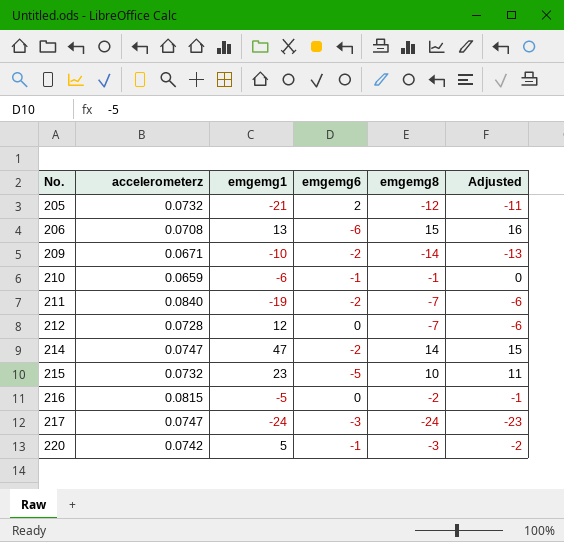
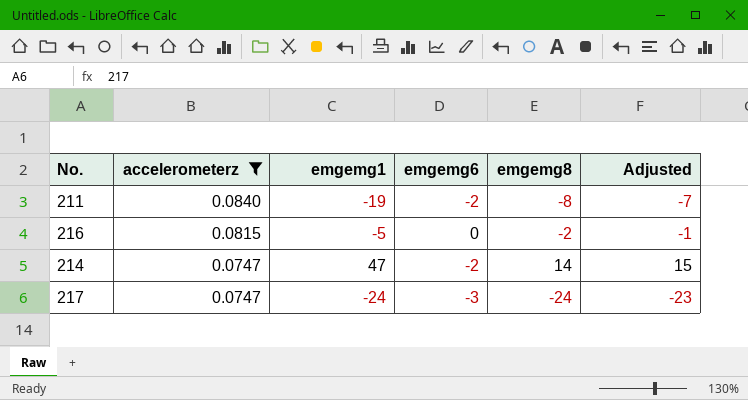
filter: none -> accelerometerz >= 0.0747
row order: No. ascending -> accelerometerz descending
211 | emgemg8: -7 -> -8
211 | Adjusted: -6 -> -7

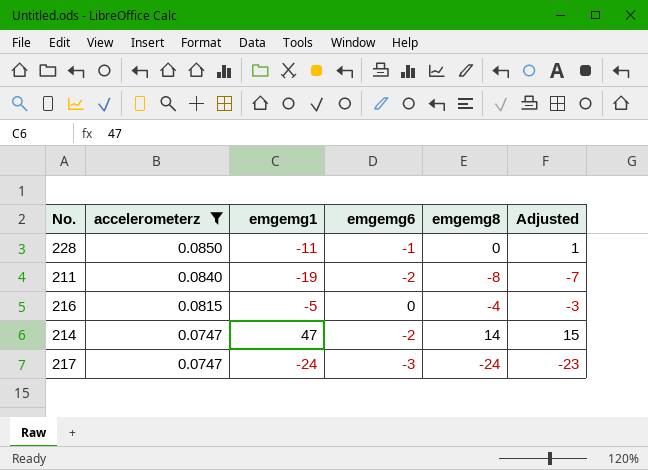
row 228: none -> 0.0850 | -11 | -1 | 0 | 1
216 | emgemg8: -2 -> -4
216 | Adjusted: -1 -> -3

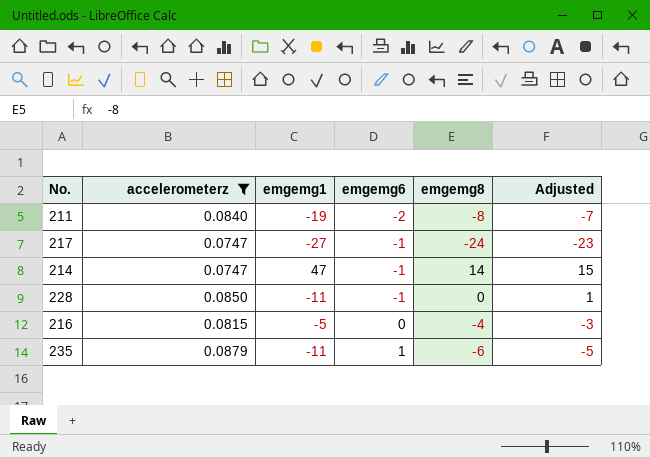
row order: accelerometerz descending -> emgemg6 ascending
217 | emgemg1: -24 -> -27
217 | emgemg6: -3 -> -1
214 | emgemg6: -2 -> -1
row 235: none -> 0.0879 | -11 | 1 | -6 | -5

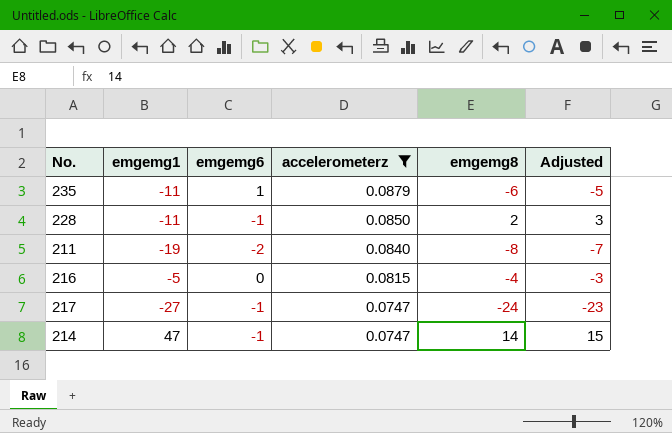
row order: emgemg6 ascending -> accelerometerz descending
column accelerometerz | position: 2 -> 4
228 | emgemg8: 0 -> 2
228 | Adjusted: 1 -> 3

